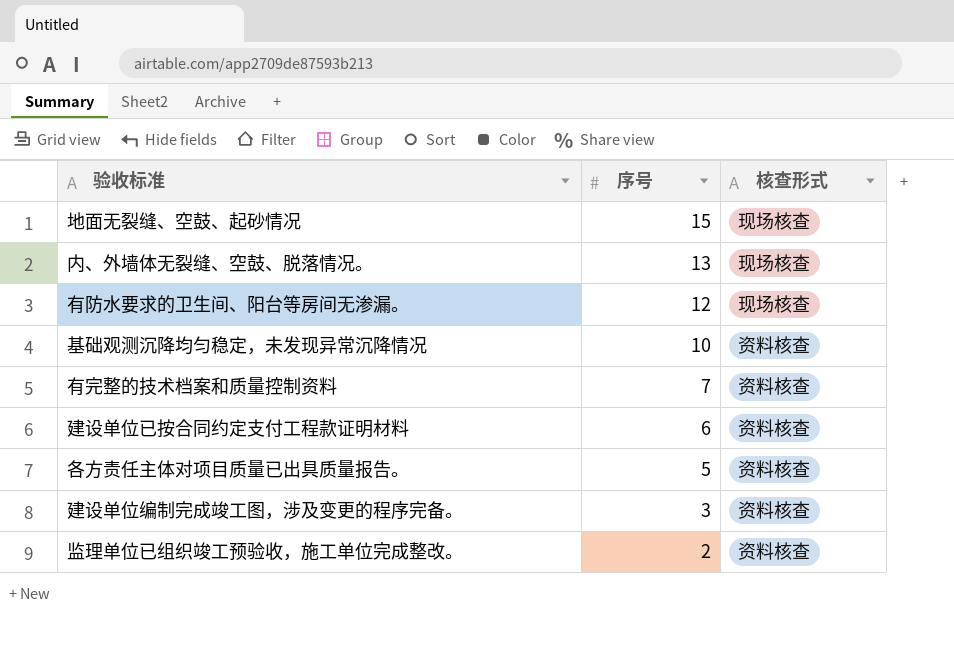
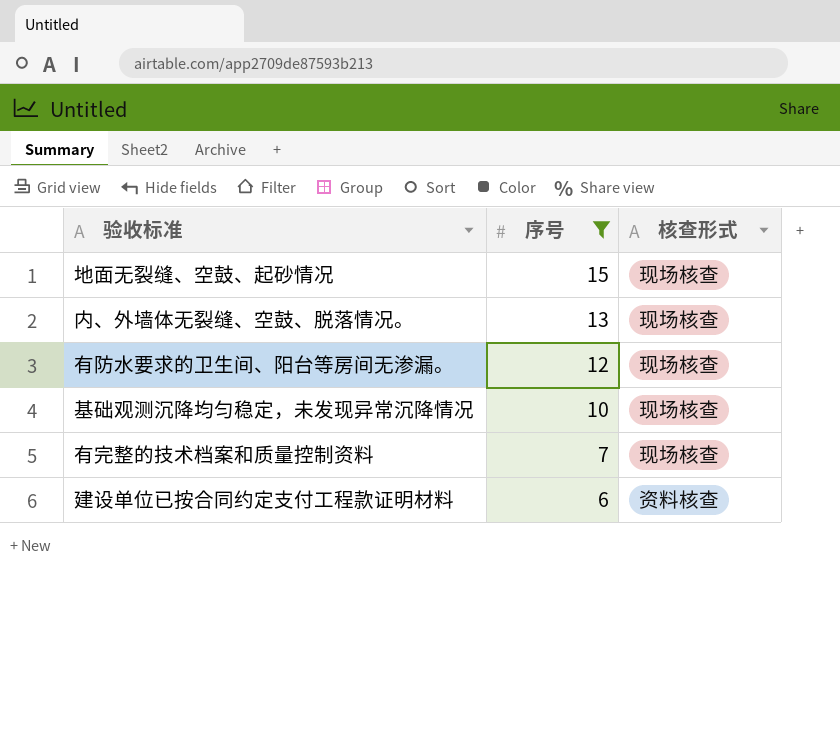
filter: none -> 序号 >= 6
基础观测沉降均匀稳定，未发现异常沉降情况 | 核查形式: 资料核查 -> 现场核查
有完整的技术档案和质量控制资料 | 核查形式: 资料核查 -> 现场核查

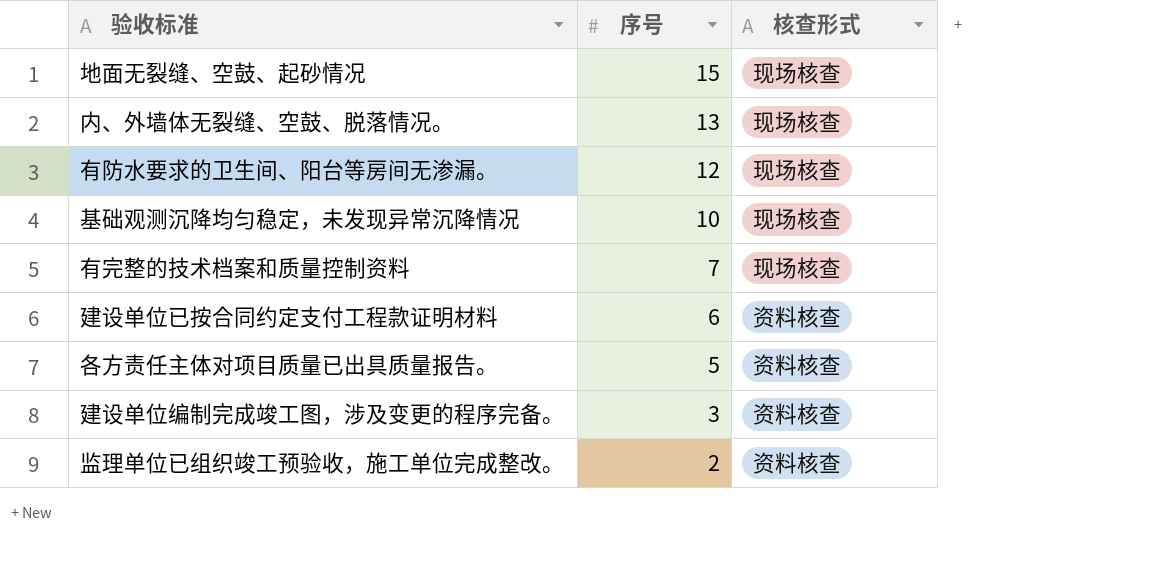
filter: 序号 >= 6 -> none

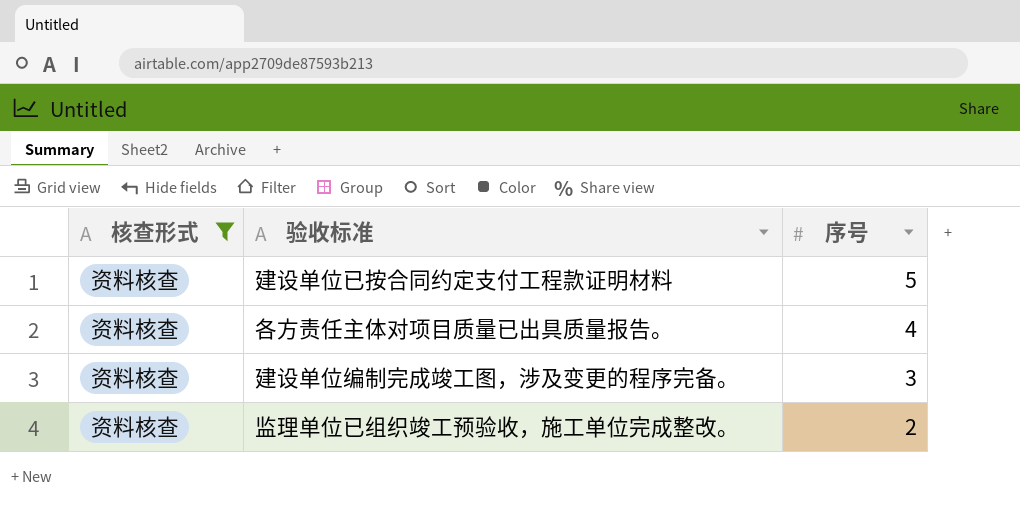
filter: none -> 核查形式 = 资料核查
column 核查形式 | position: 3 -> 1
建设单位已按合同约定支付工程款证明材料 | 序号: 6 -> 5
各方责任主体对项目质量已出具质量报告。 | 序号: 5 -> 4

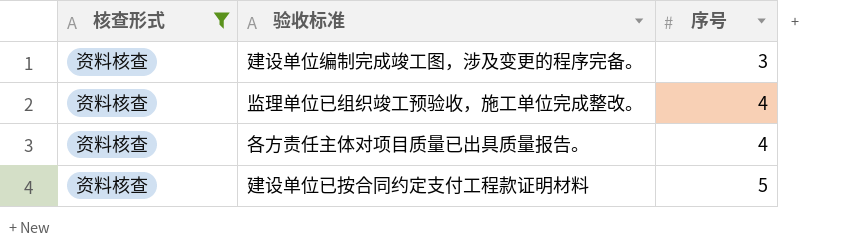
row order: 序号 descending -> 序号 ascending
监理单位已组织竣工预验收，施工单位完成整改。 | 序号: 2 -> 4

